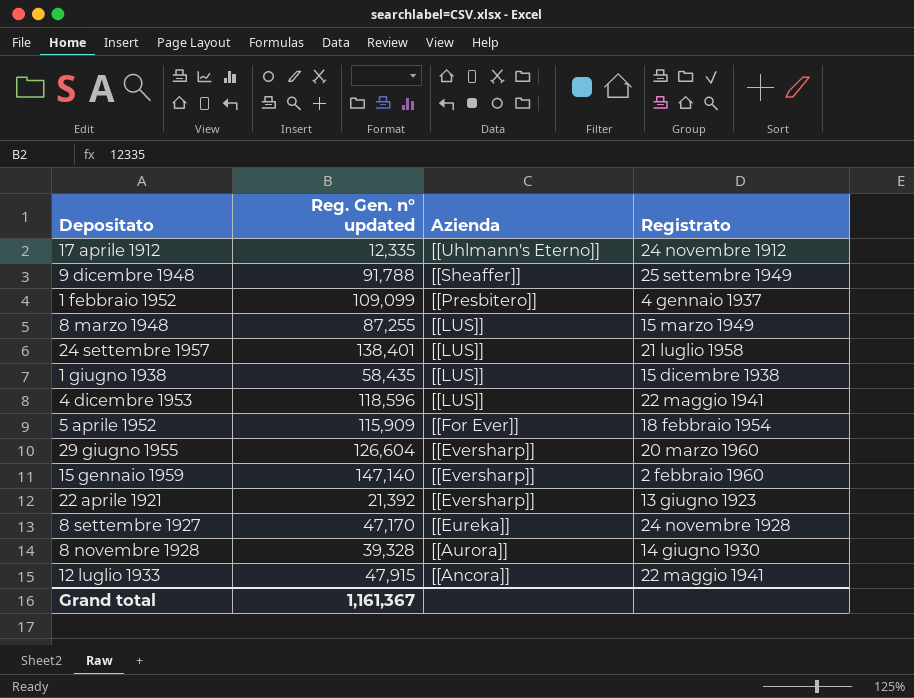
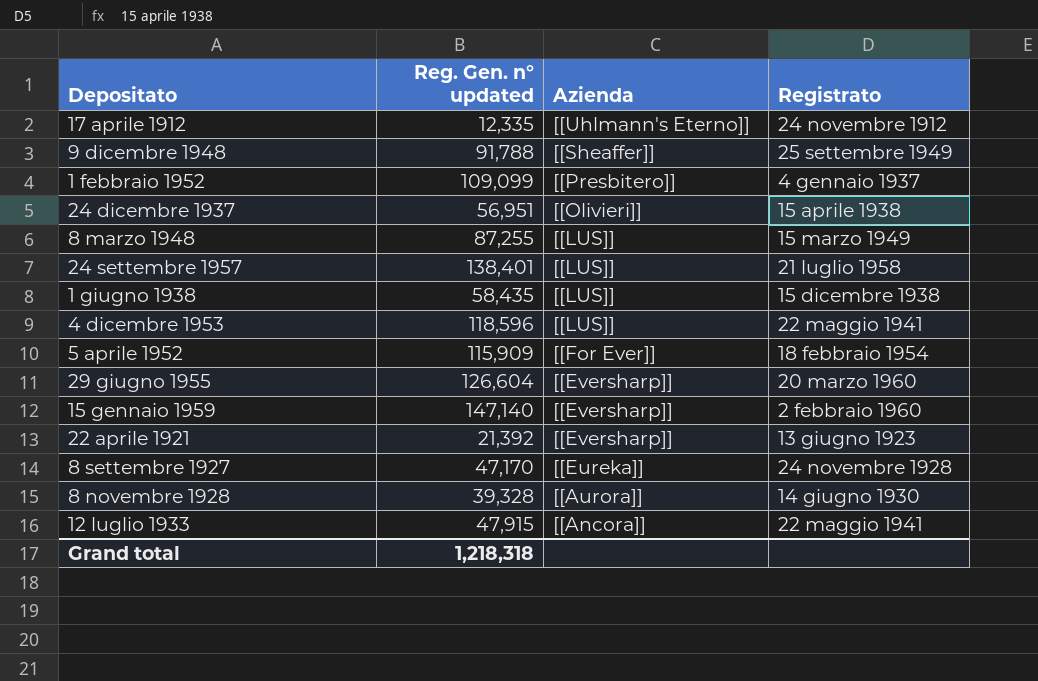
row 24 dicembre 1937: none -> 56,951 | [[Olivieri]] | 15 aprile 1938
Grand total | Reg. Gen. n° updated: 1,161,367 -> 1,218,318

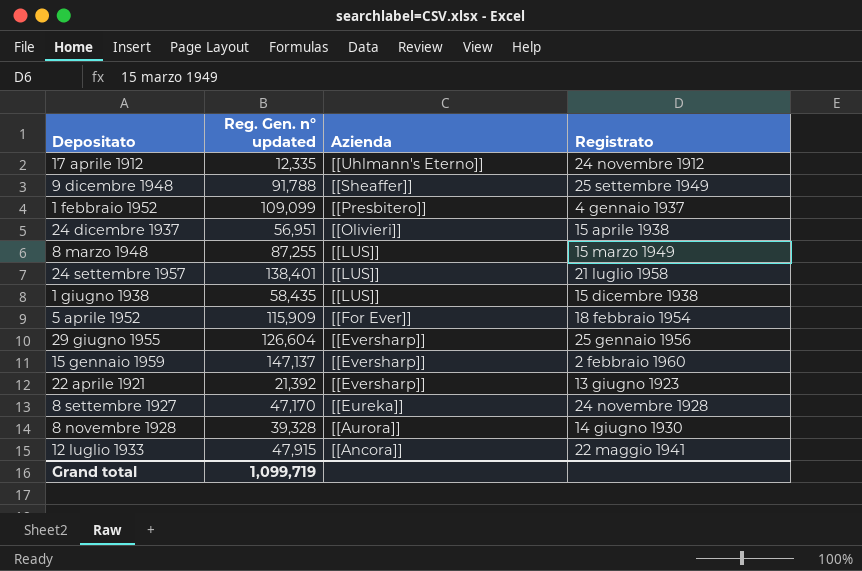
row 4 dicembre 1953: 118,596 | [[LUS]] | 22 maggio 1941 -> none
29 giugno 1955 | Registrato: 20 marzo 1960 -> 25 gennaio 1956
15 gennaio 1959 | Reg. Gen. n° updated: 147,140 -> 147,137
Grand total | Reg. Gen. n° updated: 1,218,318 -> 1,099,719

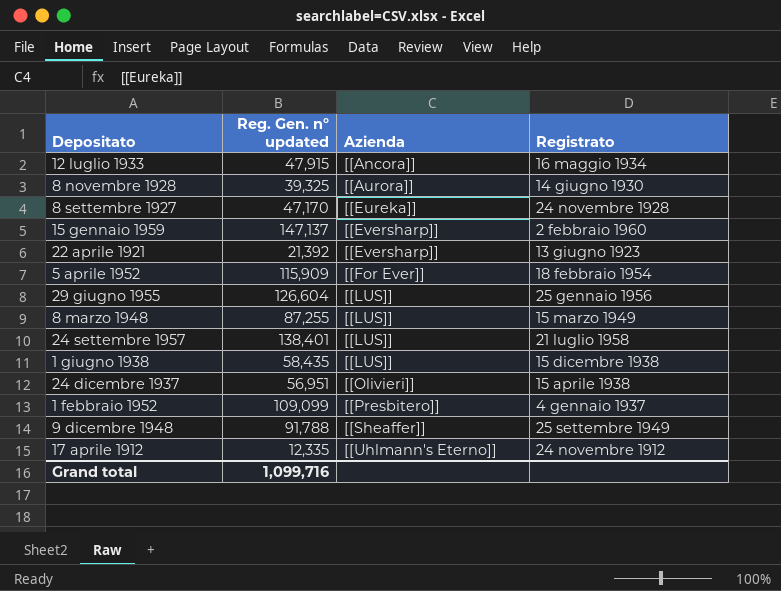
row order: Azienda descending -> Azienda ascending
12 luglio 1933 | Registrato: 22 maggio 1941 -> 16 maggio 1934
8 novembre 1928 | Reg. Gen. n° updated: 39,328 -> 39,325
29 giugno 1955 | Azienda: [[Eversharp]] -> [[LUS]]
Grand total | Reg. Gen. n° updated: 1,099,719 -> 1,099,716

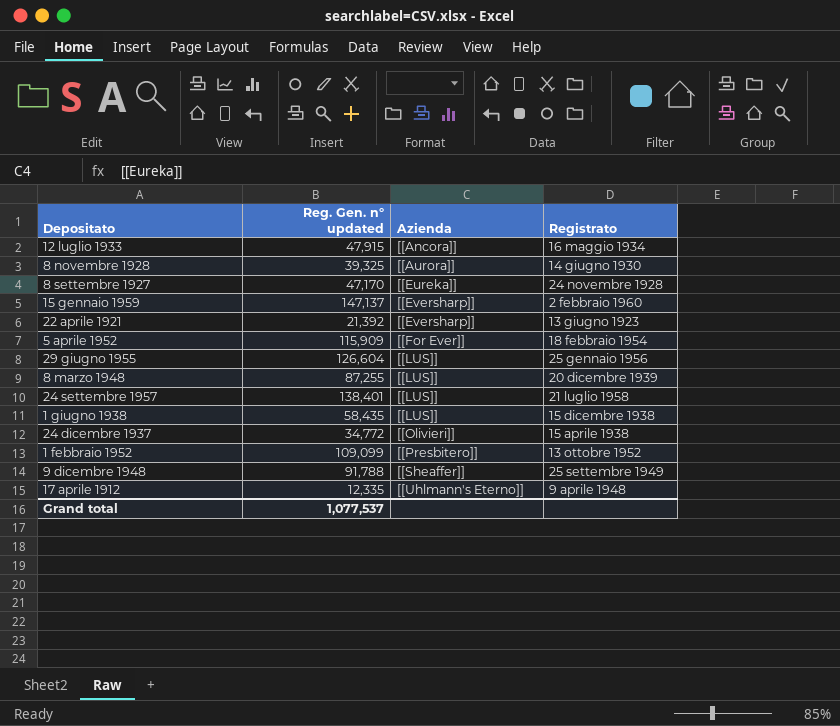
8 marzo 1948 | Registrato: 15 marzo 1949 -> 20 dicembre 1939
24 dicembre 1937 | Reg. Gen. n° updated: 56,951 -> 34,772
1 febbraio 1952 | Registrato: 4 gennaio 1937 -> 13 ottobre 1952
17 aprile 1912 | Registrato: 24 novembre 1912 -> 9 aprile 1948
Grand total | Reg. Gen. n° updated: 1,099,716 -> 1,077,537

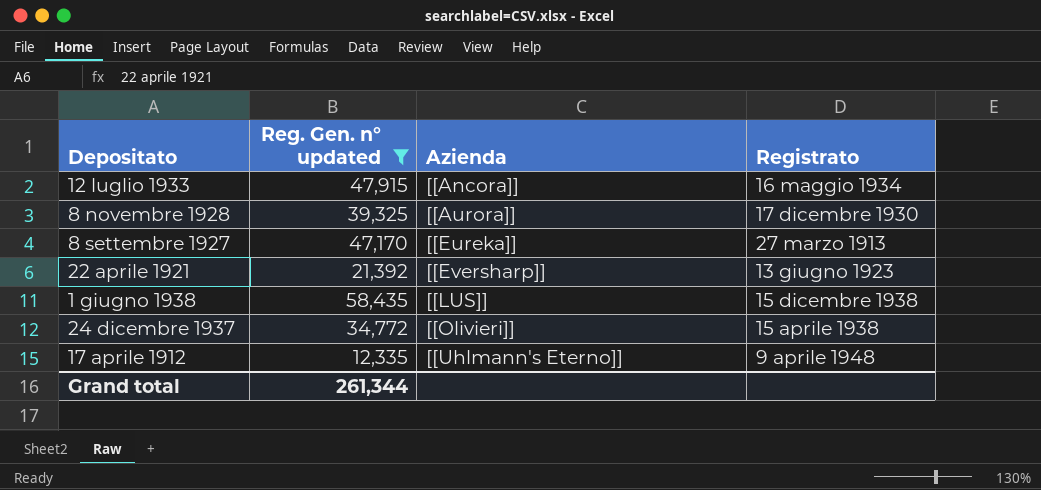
filter: none -> Reg. Gen. n° updated <= 58,435
8 novembre 1928 | Registrato: 14 giugno 1930 -> 17 dicembre 1930
8 settembre 1927 | Registrato: 24 novembre 1928 -> 27 marzo 1913
Grand total | Reg. Gen. n° updated: 1,077,537 -> 261,344

